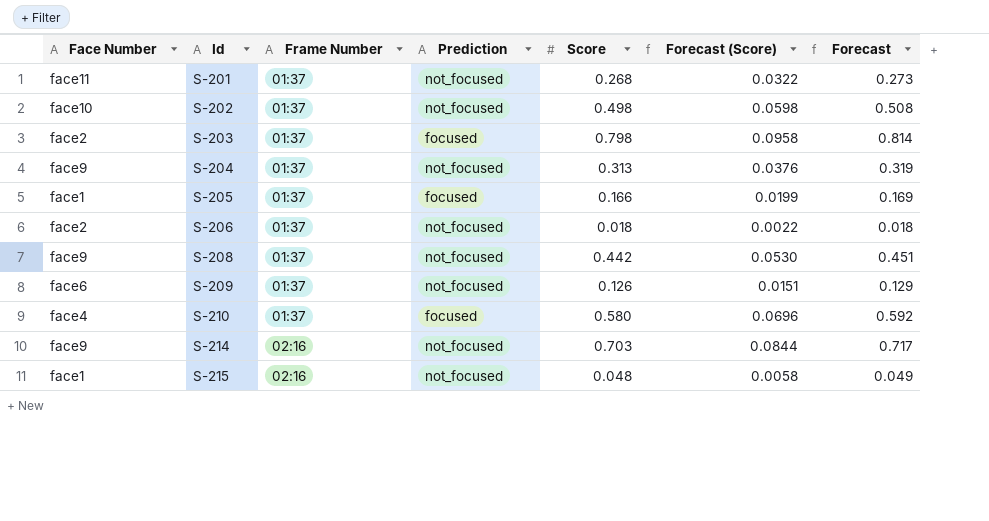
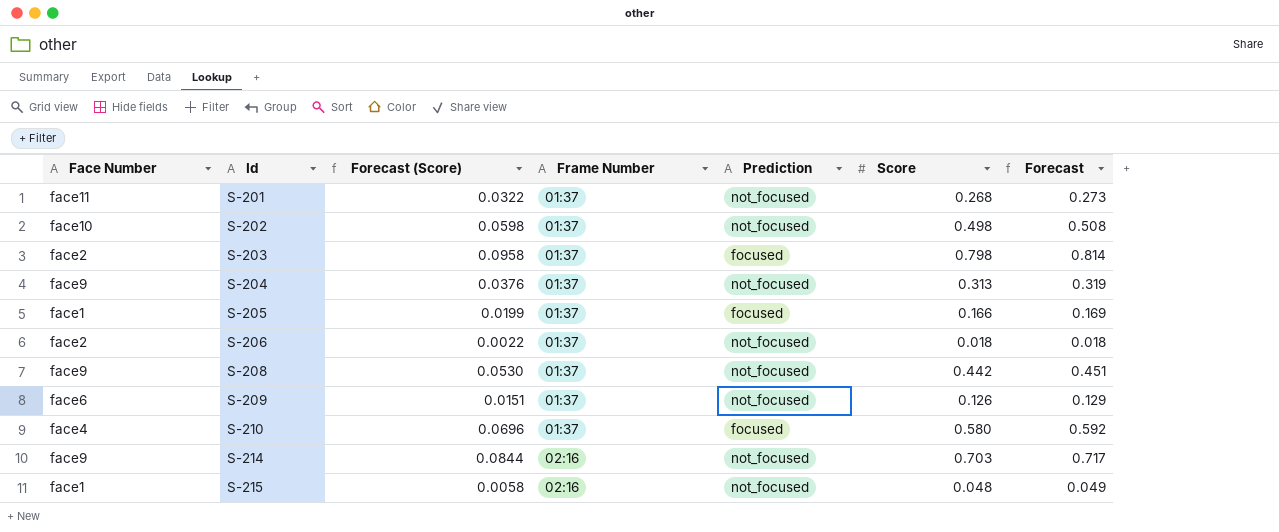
column Forecast (Score) | position: 6 -> 3

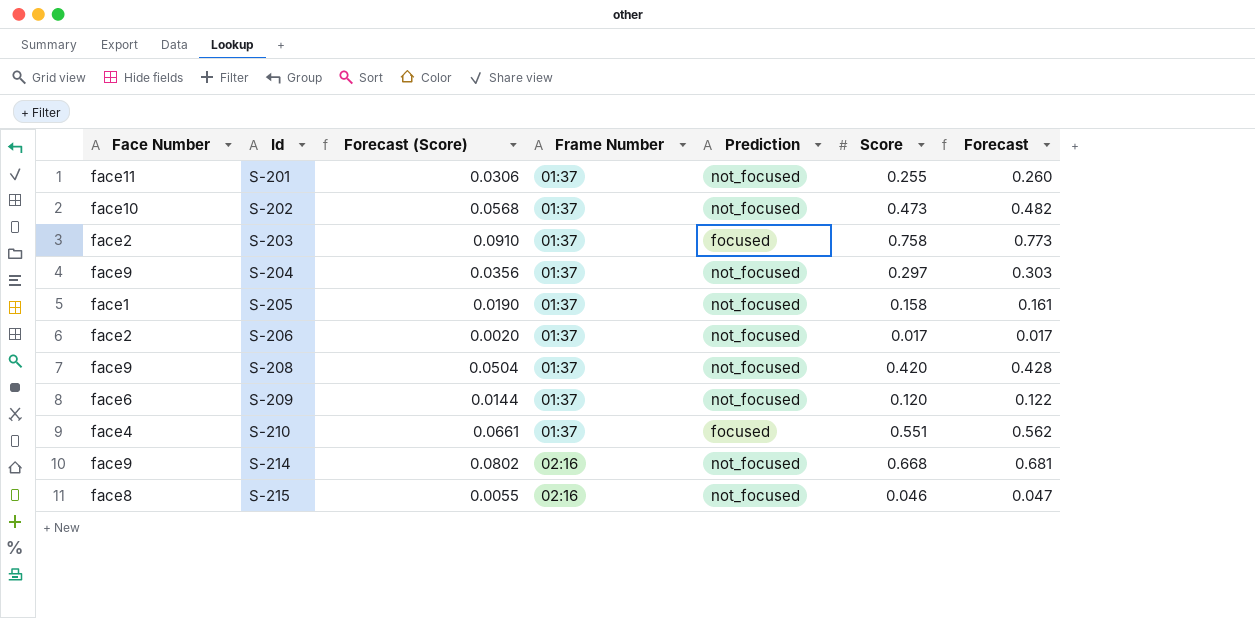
S-201 | Forecast (Score): 0.0322 -> 0.0306
S-201 | Score: 0.268 -> 0.255
S-201 | Forecast: 0.273 -> 0.260
S-202 | Forecast (Score): 0.0598 -> 0.0568
S-202 | Score: 0.498 -> 0.473
S-202 | Forecast: 0.508 -> 0.482
S-203 | Forecast (Score): 0.0958 -> 0.0910
S-203 | Score: 0.798 -> 0.758
S-203 | Forecast: 0.814 -> 0.773
S-204 | Forecast (Score): 0.0376 -> 0.0356
S-204 | Score: 0.313 -> 0.297
S-204 | Forecast: 0.319 -> 0.303
S-205 | Forecast (Score): 0.0199 -> 0.0190
S-205 | Prediction: focused -> not_focused
S-205 | Score: 0.166 -> 0.158
S-205 | Forecast: 0.169 -> 0.161
S-206 | Forecast (Score): 0.0022 -> 0.0020
S-206 | Score: 0.018 -> 0.017
S-206 | Forecast: 0.018 -> 0.017
S-208 | Forecast (Score): 0.0530 -> 0.0504
S-208 | Score: 0.442 -> 0.420
S-208 | Forecast: 0.451 -> 0.428
S-209 | Forecast (Score): 0.0151 -> 0.0144
S-209 | Score: 0.126 -> 0.120
S-209 | Forecast: 0.129 -> 0.122
S-210 | Forecast (Score): 0.0696 -> 0.0661
S-210 | Score: 0.580 -> 0.551
S-210 | Forecast: 0.592 -> 0.562
S-214 | Forecast (Score): 0.0844 -> 0.0802
S-214 | Score: 0.703 -> 0.668
S-214 | Forecast: 0.717 -> 0.681
S-215 | Face Number: face1 -> face8
S-215 | Forecast (Score): 0.0058 -> 0.0055
S-215 | Score: 0.048 -> 0.046
S-215 | Forecast: 0.049 -> 0.047

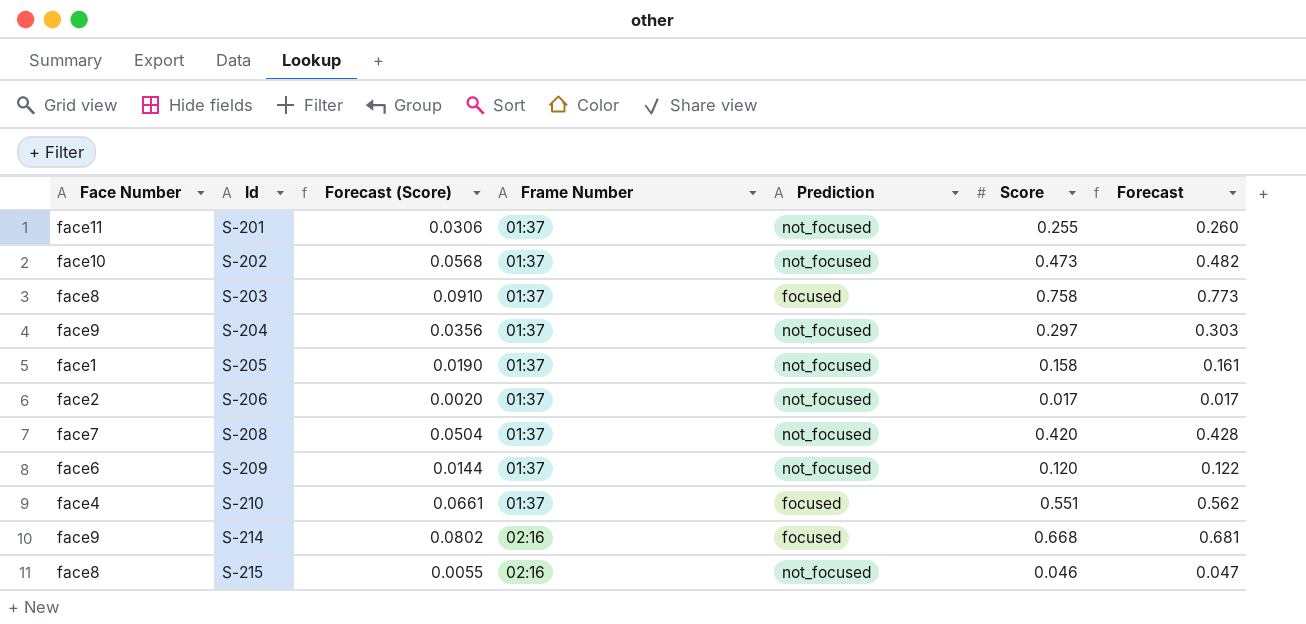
S-203 | Face Number: face2 -> face8
S-208 | Face Number: face9 -> face7
S-214 | Prediction: not_focused -> focused

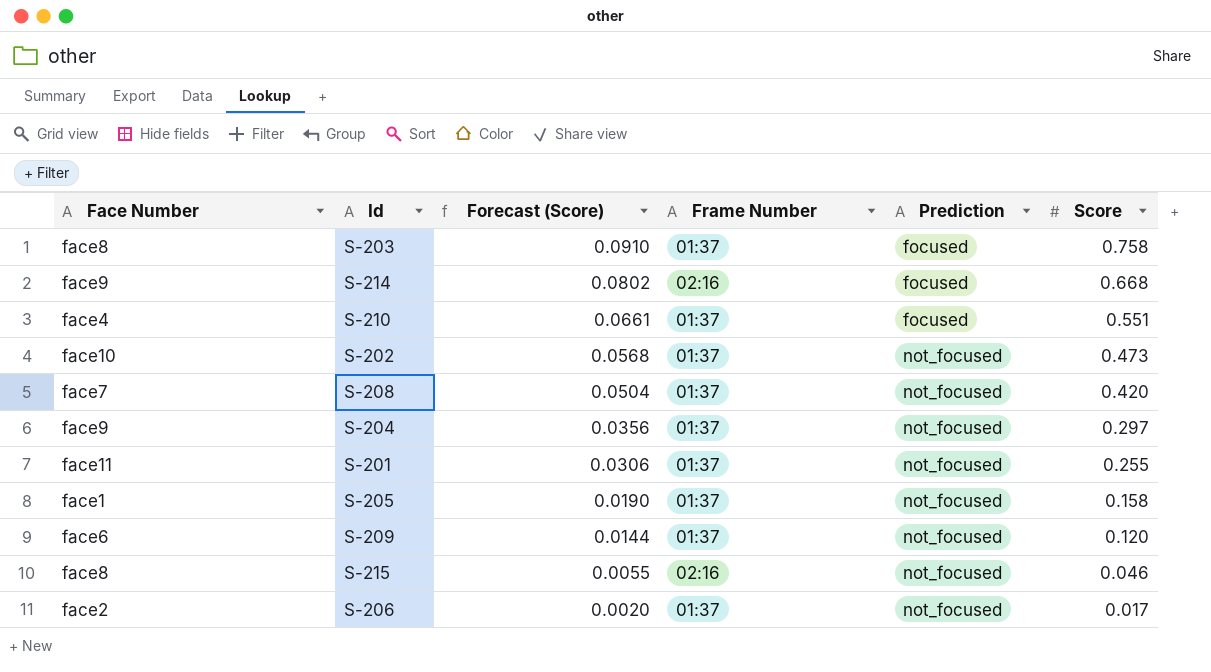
row order: Id ascending -> Forecast (Score) descending
column Forecast | formula: [Score] * 1.02 -> none

